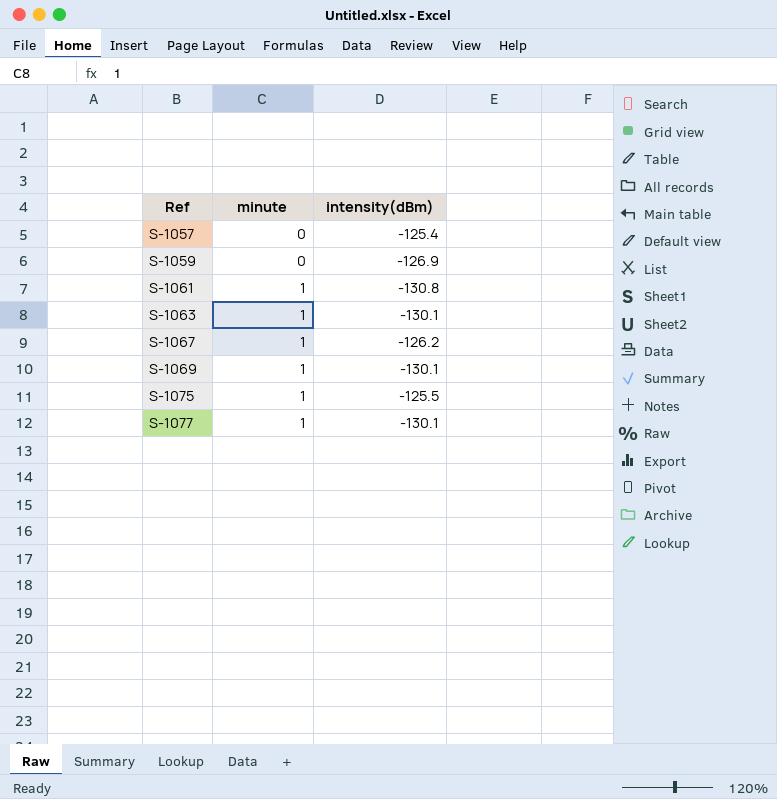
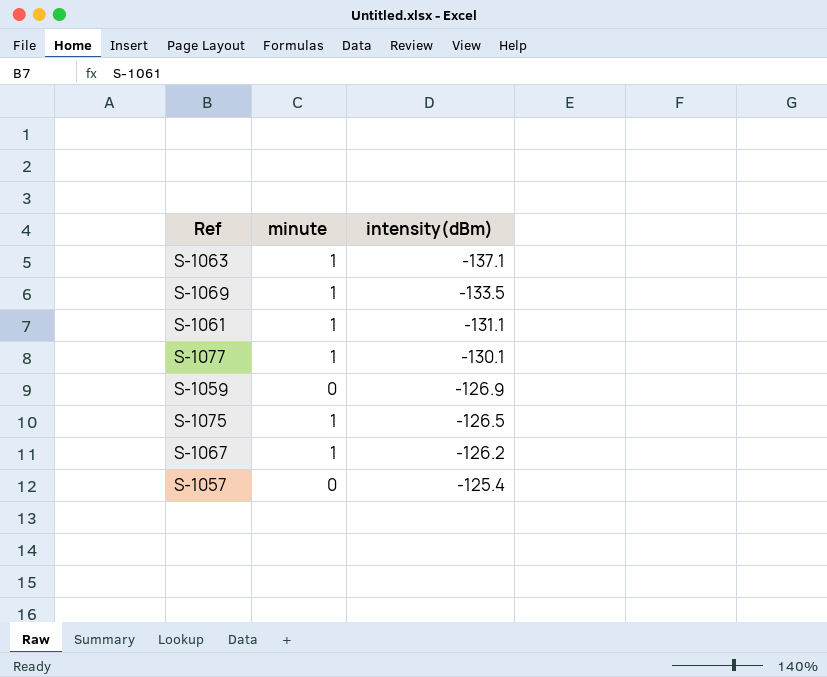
row order: Ref ascending -> intensity(dBm) ascending
S-1063 | intensity(dBm): -130.1 -> -137.1
S-1069 | intensity(dBm): -130.1 -> -133.5
S-1061 | intensity(dBm): -130.8 -> -131.1
S-1075 | intensity(dBm): -125.5 -> -126.5

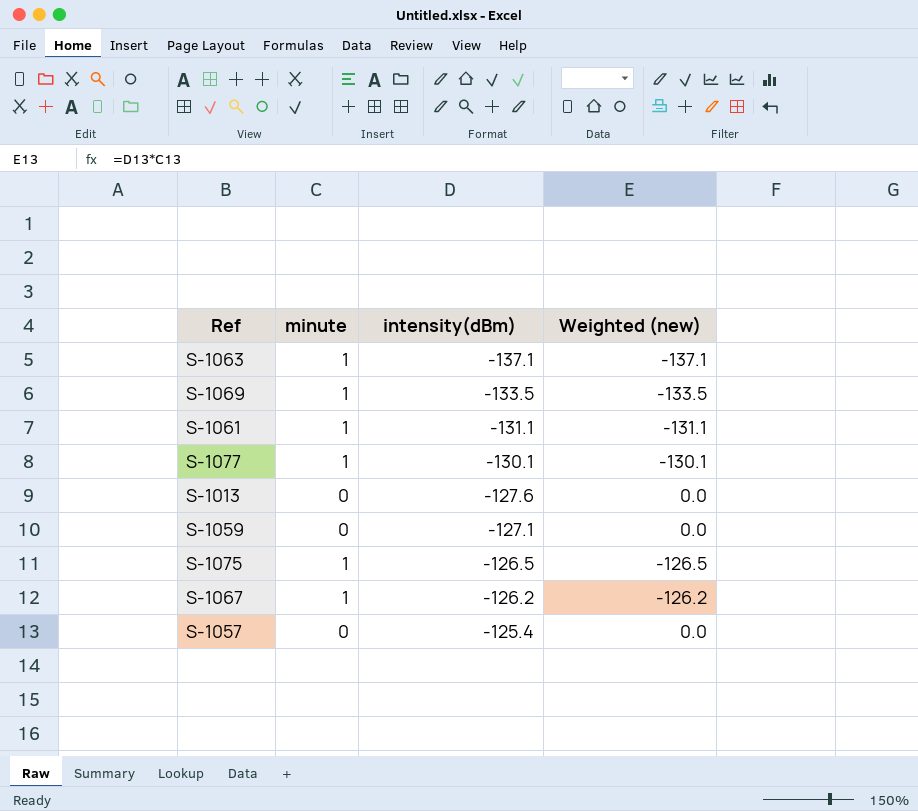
column Weighted (new) | formula: none -> [minute] * [intensity(dBm)]
row S-1013: none -> 0 | -127.6 | 0.0
S-1059 | intensity(dBm): -126.9 -> -127.1

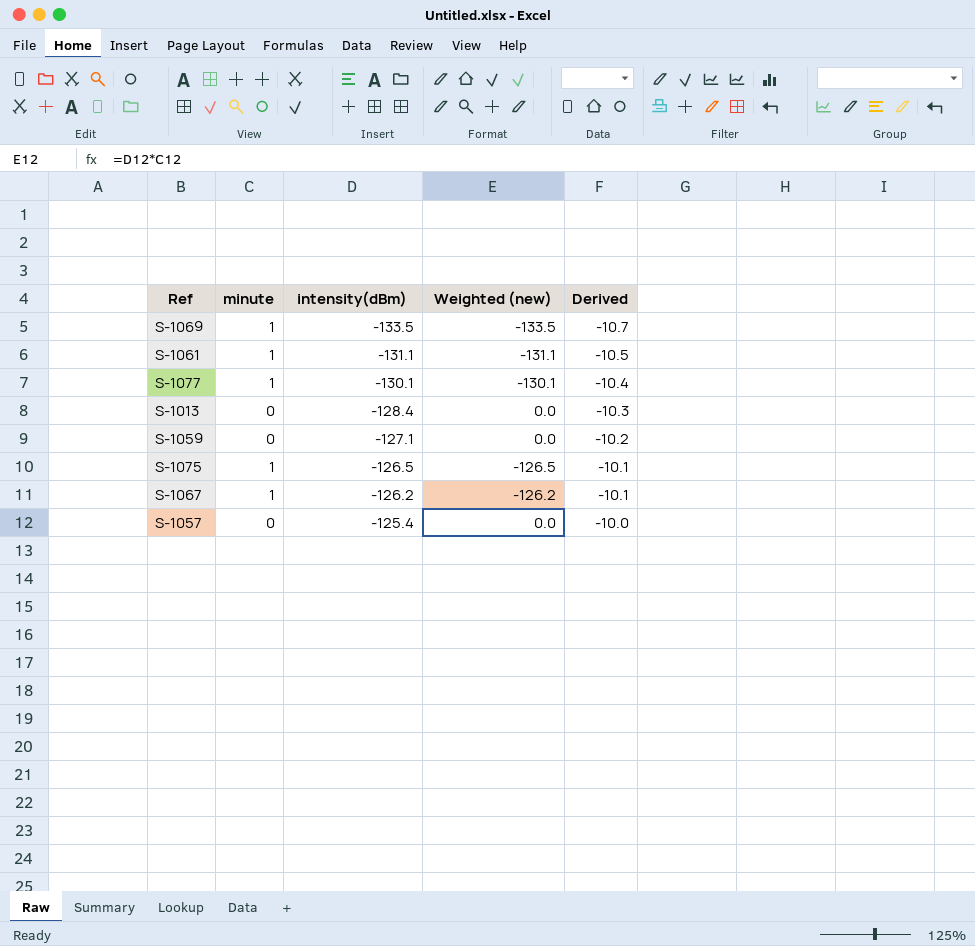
column Derived | formula: none -> [intensity(dBm)] * 0.08
row S-1063: 1 | -137.1 | -137.1 -> none
S-1013 | intensity(dBm): -127.6 -> -128.4

